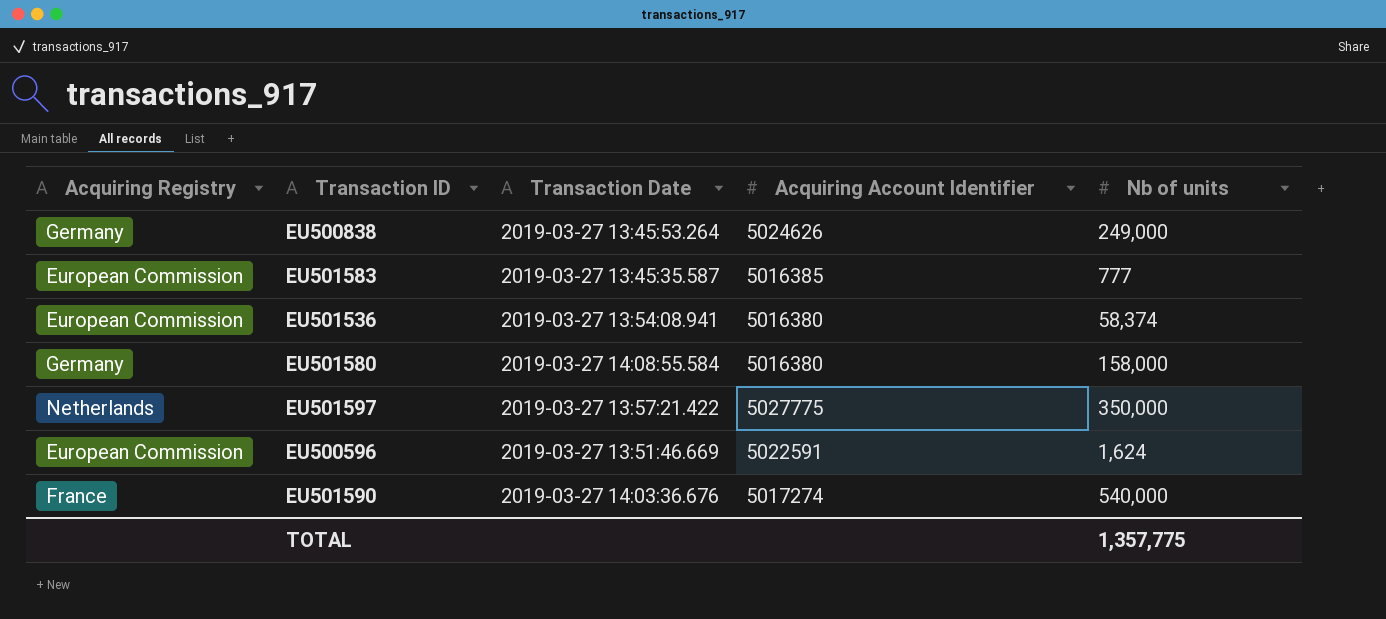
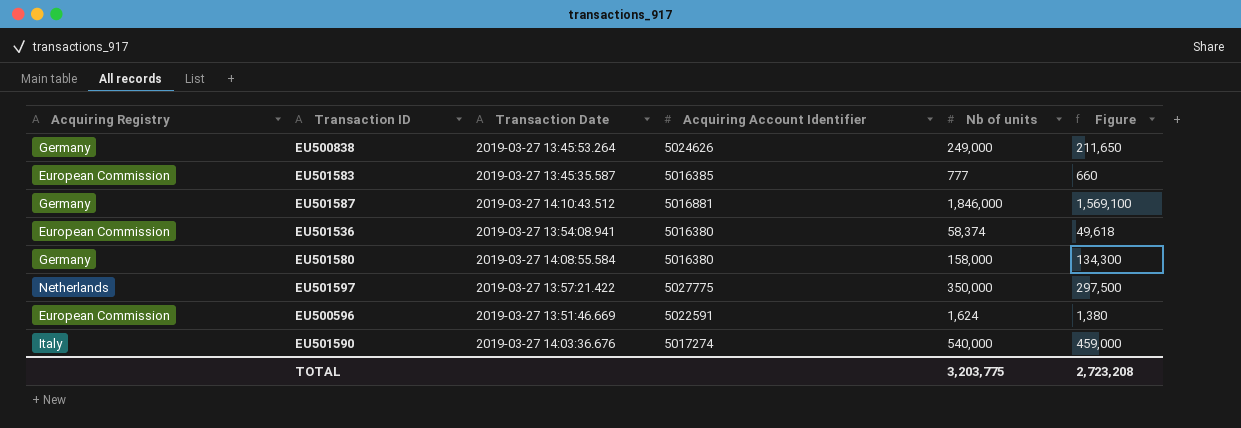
column Figure | formula: none -> [Nb of units] * 0.85
row EU501587: none -> Germany | 2019-03-27 14:10:43.512 | 5016881 | 1,846,000 | 1,569,100
EU501590 | Acquiring Registry: France -> Italy
TOTAL | Nb of units: 1,357,775 -> 3,203,775

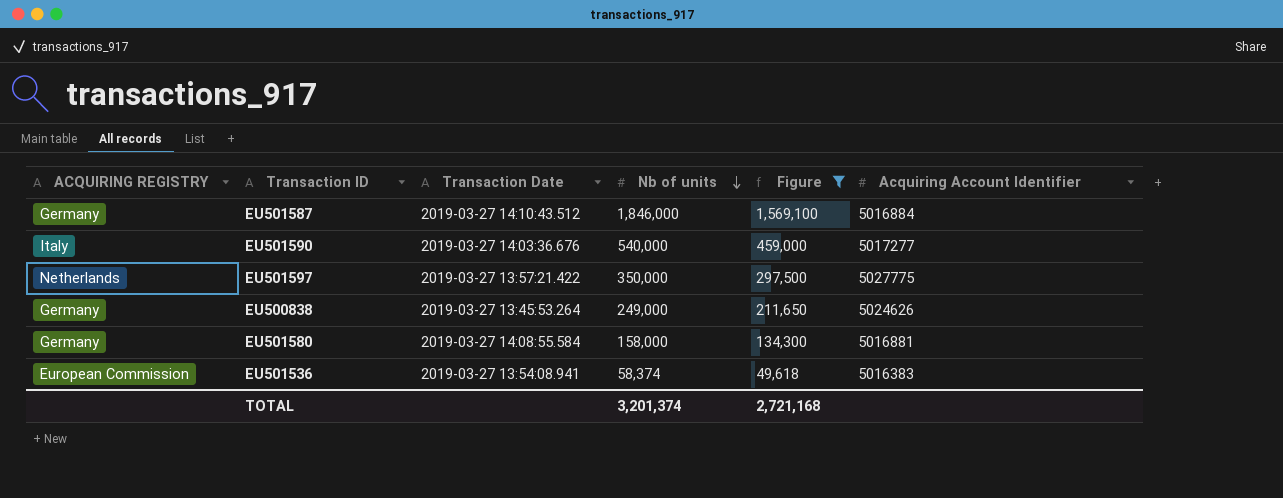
filter: none -> Figure >= 49,618
row order: none -> Nb of units descending
column name: Acquiring Registry -> ACQUIRING REGISTRY
column Acquiring Account Identifier | position: 4 -> 6
EU501587 | Acquiring Account Identifier: 5016881 -> 5016884
EU501590 | Acquiring Account Identifier: 5017274 -> 5017277
EU501580 | Acquiring Account Identifier: 5016380 -> 5016881
EU501536 | Acquiring Account Identifier: 5016380 -> 5016383
TOTAL | Nb of units: 3,203,775 -> 3,201,374
TOTAL | Figure: 2,723,208 -> 2,721,168

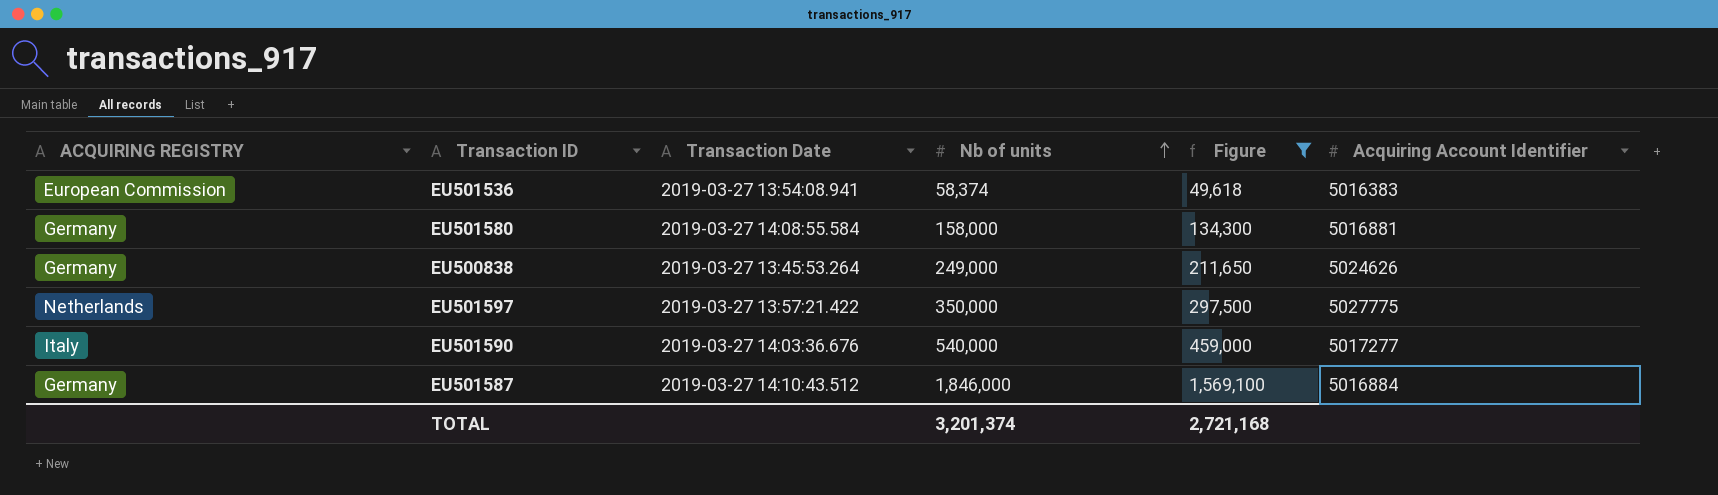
row order: Nb of units descending -> Nb of units ascending

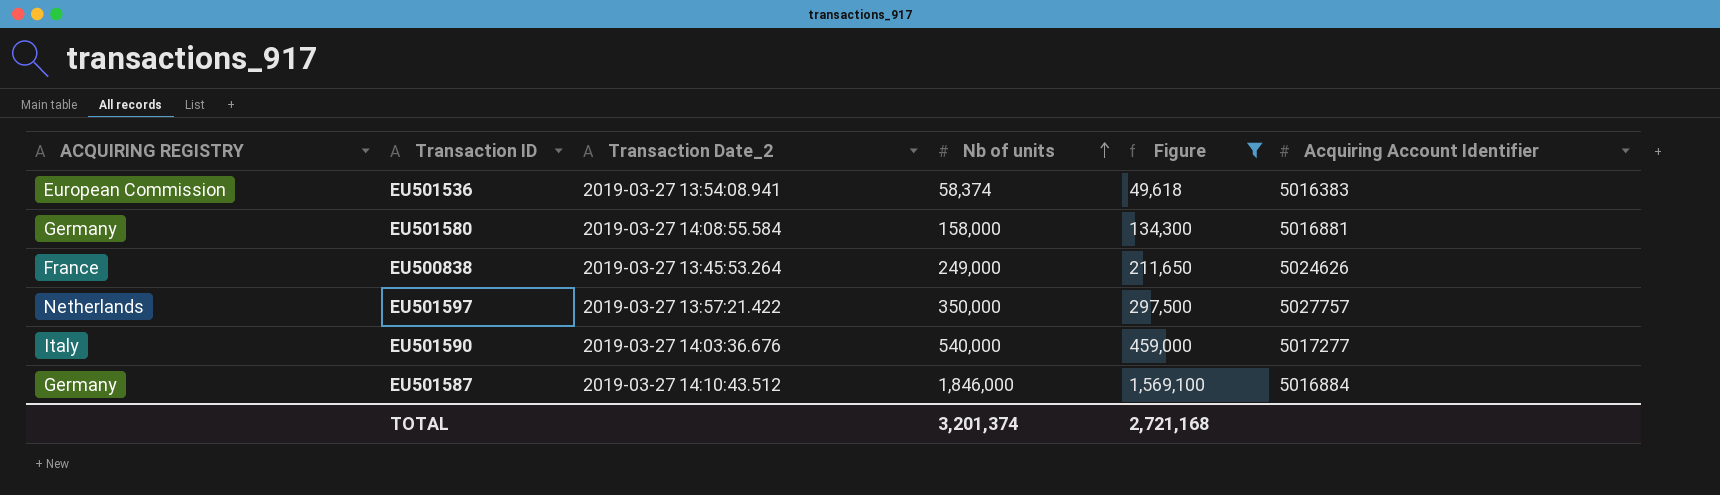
column name: Transaction Date -> Transaction Date_2
EU500838 | ACQUIRING REGISTRY: Germany -> France
EU501597 | Acquiring Account Identifier: 5027775 -> 5027757

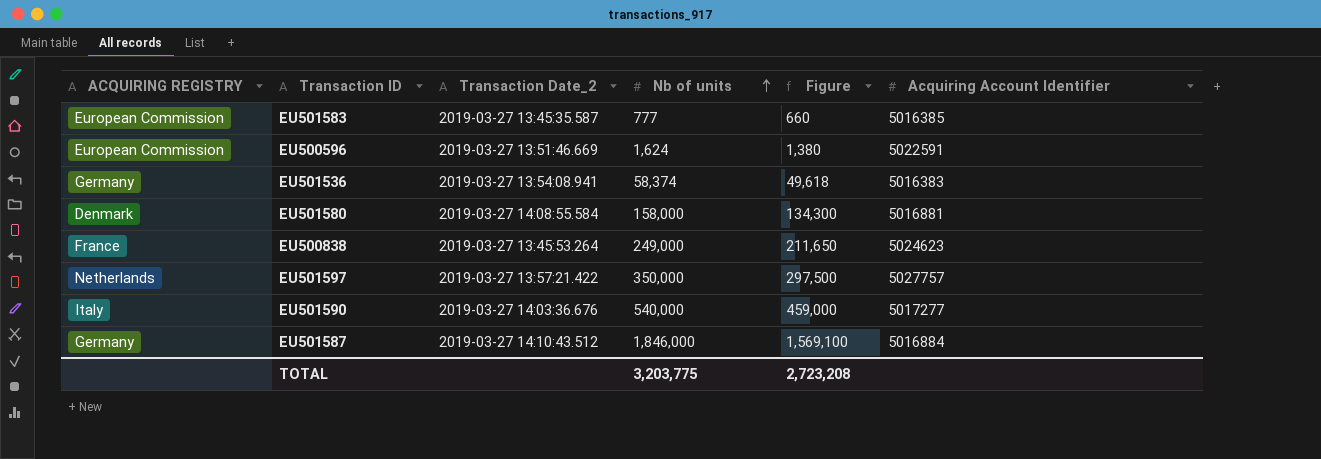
filter: Figure >= 49,618 -> none
EU501536 | ACQUIRING REGISTRY: European Commission -> Germany
EU501580 | ACQUIRING REGISTRY: Germany -> Denmark
EU500838 | Acquiring Account Identifier: 5024626 -> 5024623
TOTAL | Nb of units: 3,201,374 -> 3,203,775
TOTAL | Figure: 2,721,168 -> 2,723,208

